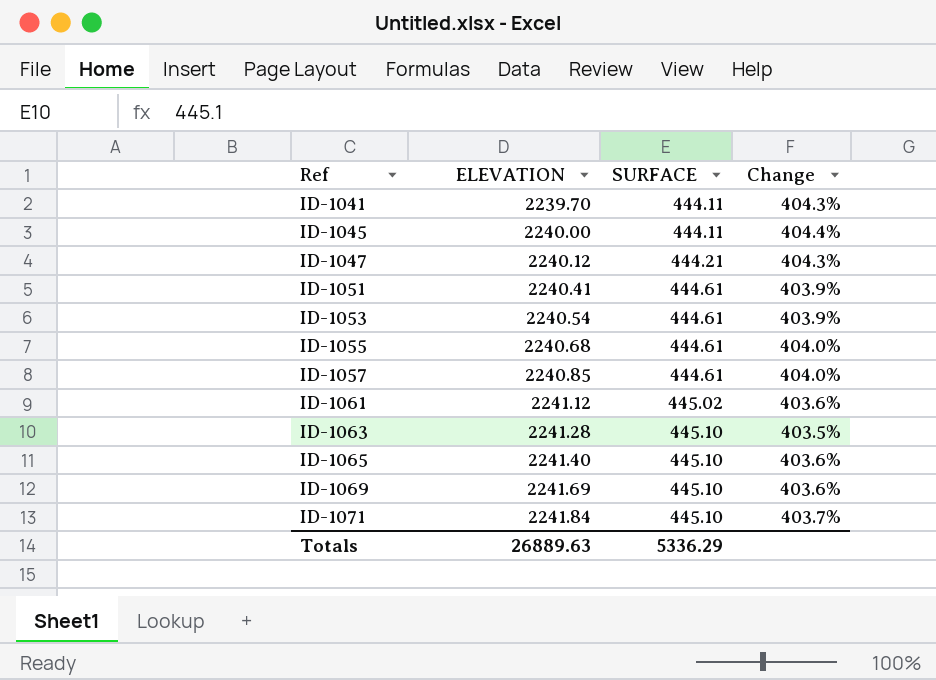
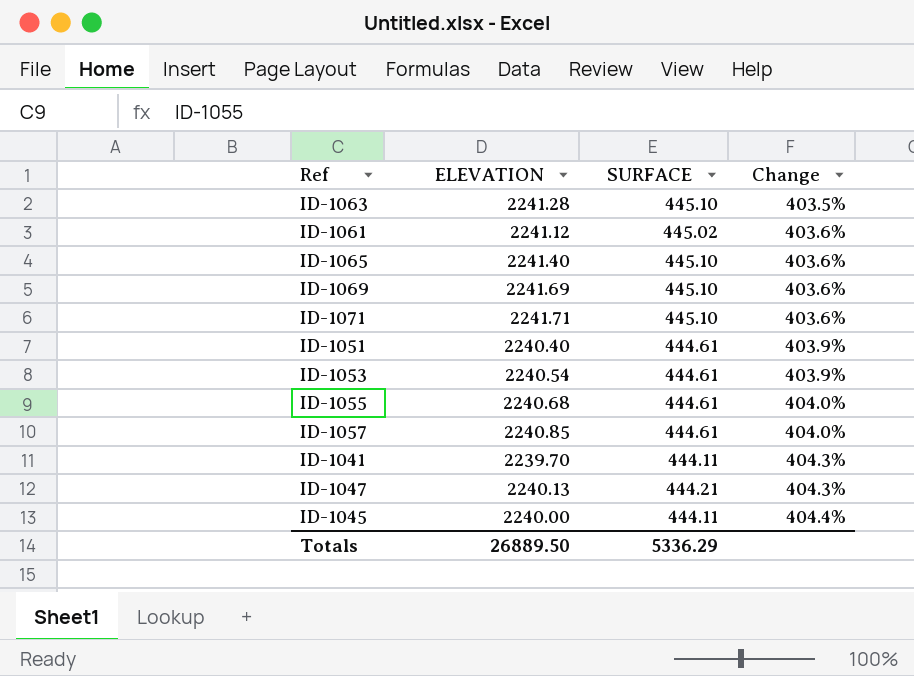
row order: Ref ascending -> Change ascending
ID-1071 | ELEVATION: 2241.84 -> 2241.71
ID-1071 | Change: 403.7% -> 403.6%
ID-1051 | ELEVATION: 2240.41 -> 2240.40
ID-1047 | ELEVATION: 2240.12 -> 2240.13
Totals | ELEVATION: 26889.63 -> 26889.50

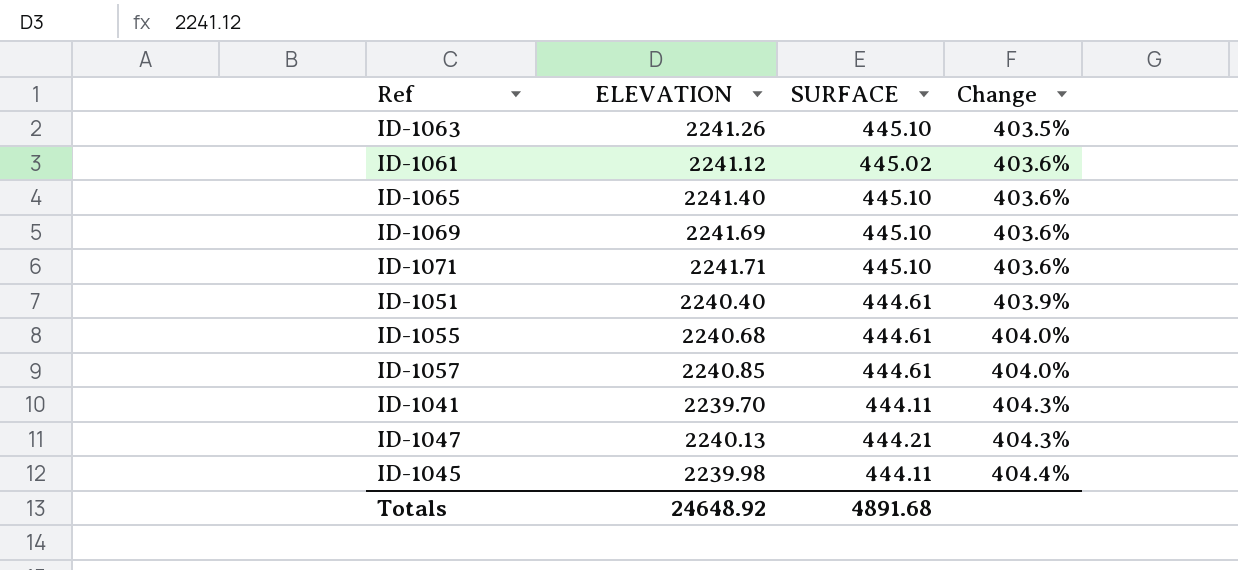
row ID-1053: 2240.54 | 444.61 | 403.9% -> none
ID-1063 | ELEVATION: 2241.28 -> 2241.26
ID-1045 | ELEVATION: 2240.00 -> 2239.98
Totals | ELEVATION: 26889.50 -> 24648.92
Totals | SURFACE: 5336.29 -> 4891.68

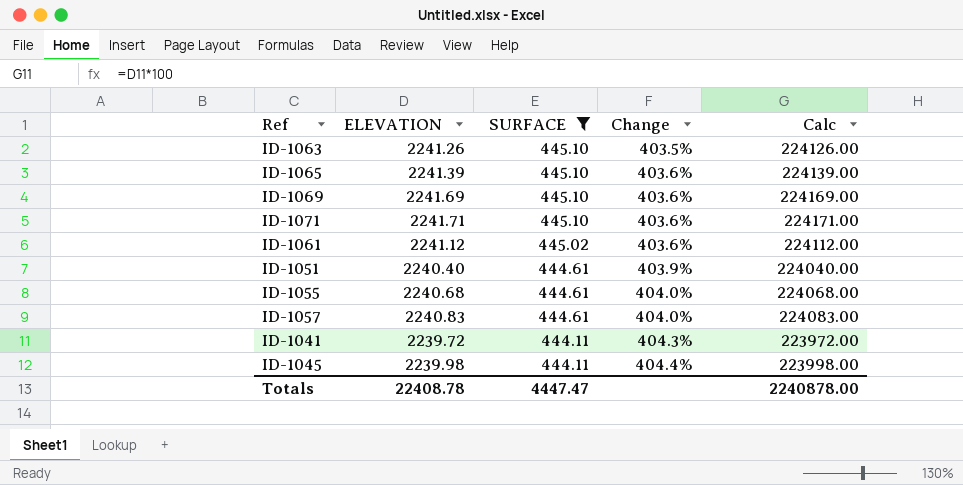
filter: none -> SURFACE != 444.21
row order: Change ascending -> SURFACE descending
column Calc | formula: none -> [ELEVATION] * 100
ID-1065 | ELEVATION: 2241.40 -> 2241.39
ID-1057 | ELEVATION: 2240.85 -> 2240.83
ID-1041 | ELEVATION: 2239.70 -> 2239.72
Totals | ELEVATION: 24648.92 -> 22408.78
Totals | SURFACE: 4891.68 -> 4447.47

